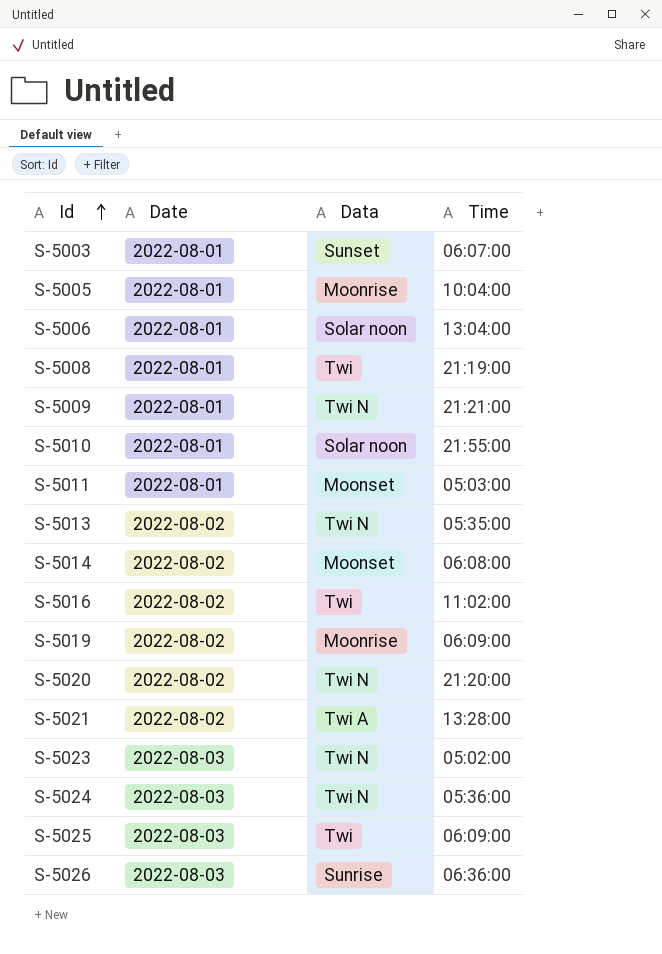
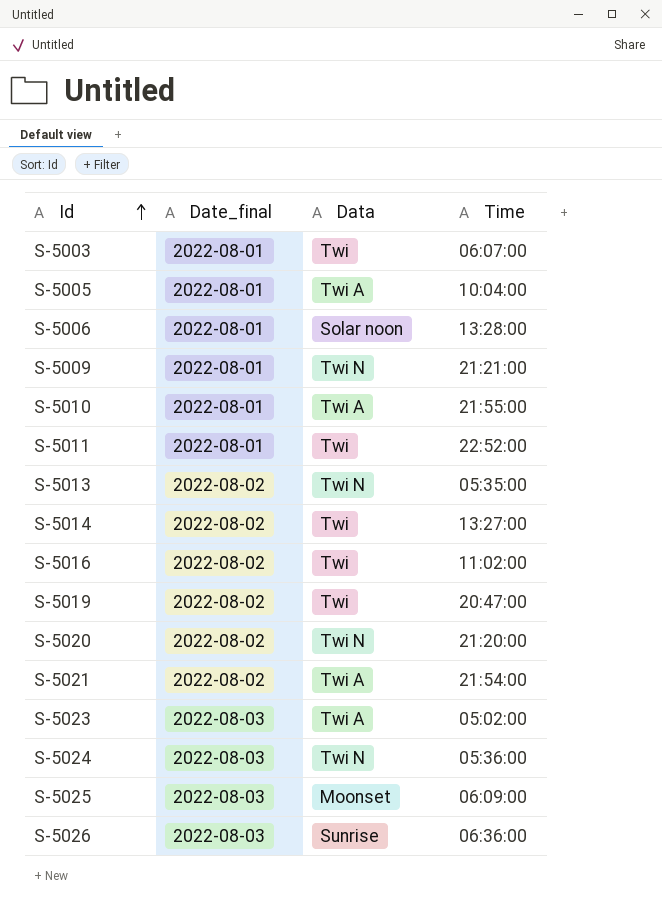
column name: Date -> Date_final
row S-5008: 2022-08-01 | Twi | 21:19:00 -> none
S-5003 | Data: Sunset -> Twi
S-5005 | Data: Moonrise -> Twi A
S-5006 | Time: 13:04:00 -> 13:28:00
S-5010 | Data: Solar noon -> Twi A
S-5011 | Data: Moonset -> Twi
S-5011 | Time: 05:03:00 -> 22:52:00
S-5014 | Data: Moonset -> Twi
S-5014 | Time: 06:08:00 -> 13:27:00
S-5019 | Data: Moonrise -> Twi
S-5019 | Time: 06:09:00 -> 20:47:00
S-5021 | Time: 13:28:00 -> 21:54:00
S-5023 | Data: Twi N -> Twi A
S-5025 | Data: Twi -> Moonset

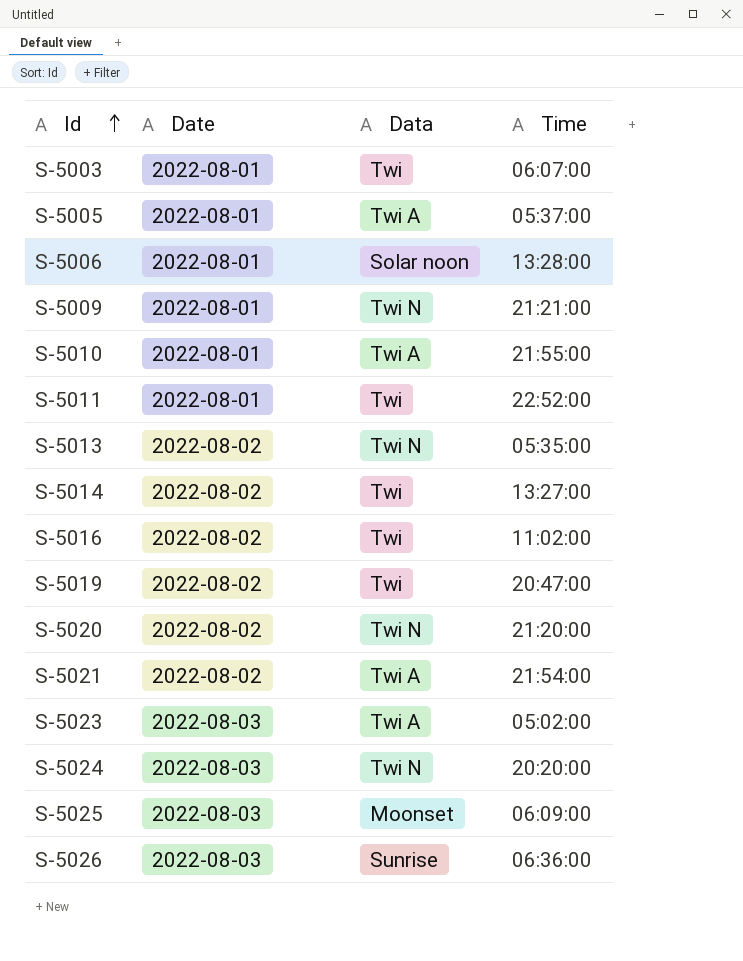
column name: Date_final -> Date
S-5005 | Time: 10:04:00 -> 05:37:00
S-5024 | Time: 05:36:00 -> 20:20:00

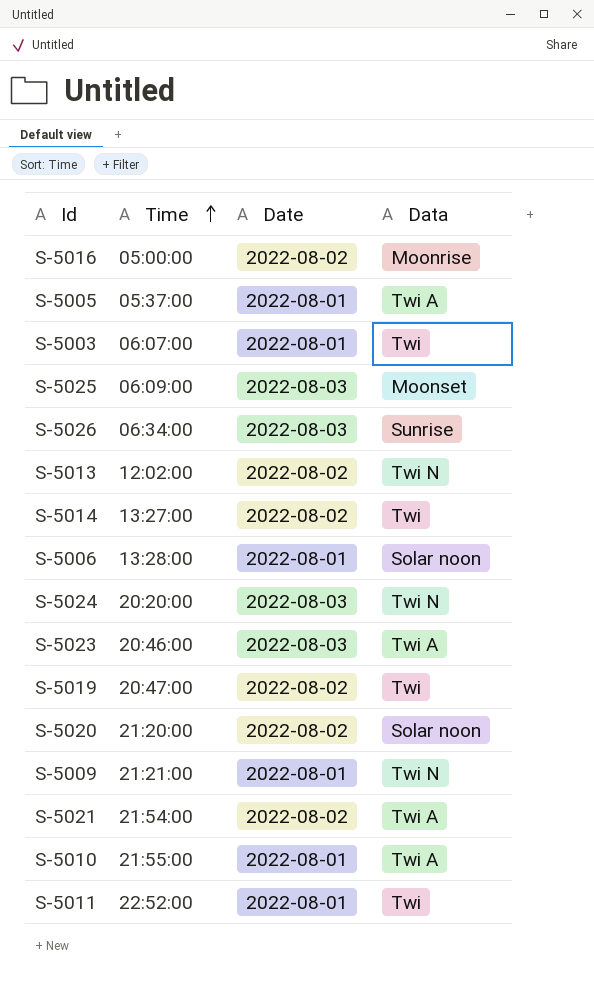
row order: Id ascending -> Time ascending
column Time | position: 4 -> 2
S-5016 | Time: 11:02:00 -> 05:00:00
S-5016 | Data: Twi -> Moonrise
S-5026 | Time: 06:36:00 -> 06:34:00
S-5013 | Time: 05:35:00 -> 12:02:00
S-5023 | Time: 05:02:00 -> 20:46:00
S-5020 | Data: Twi N -> Solar noon

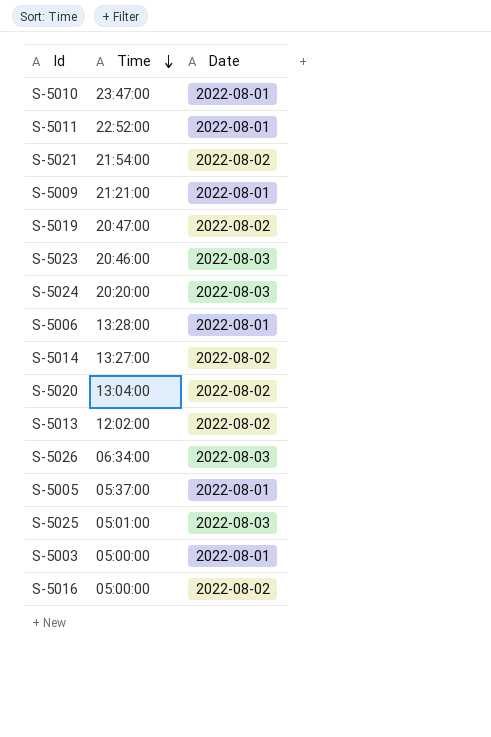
row order: Time ascending -> Time descending
column Data | position: 4 -> none
S-5010 | Time: 21:55:00 -> 23:47:00
S-5020 | Time: 21:20:00 -> 13:04:00
S-5025 | Time: 06:09:00 -> 05:01:00
S-5003 | Time: 06:07:00 -> 05:00:00

